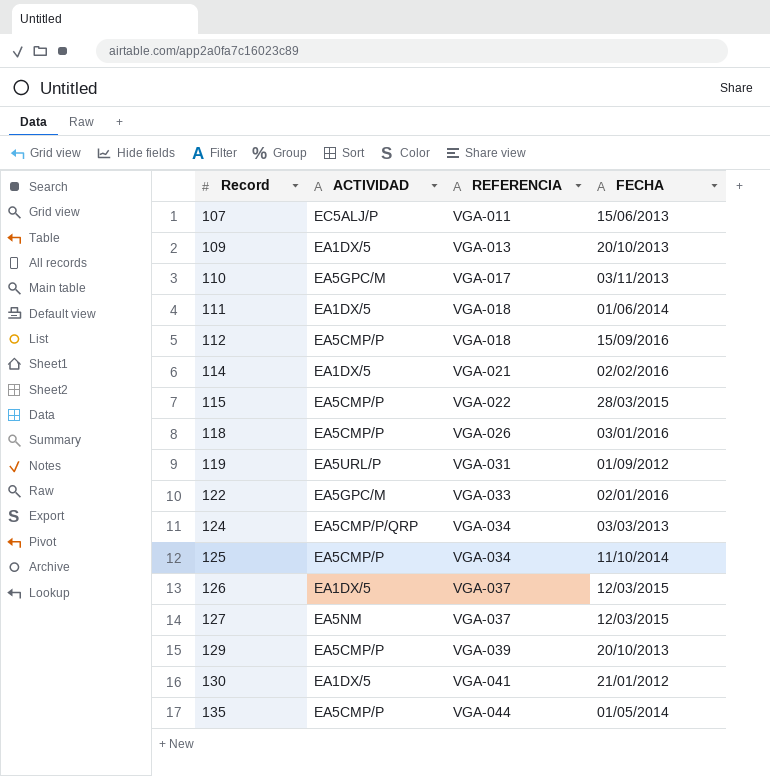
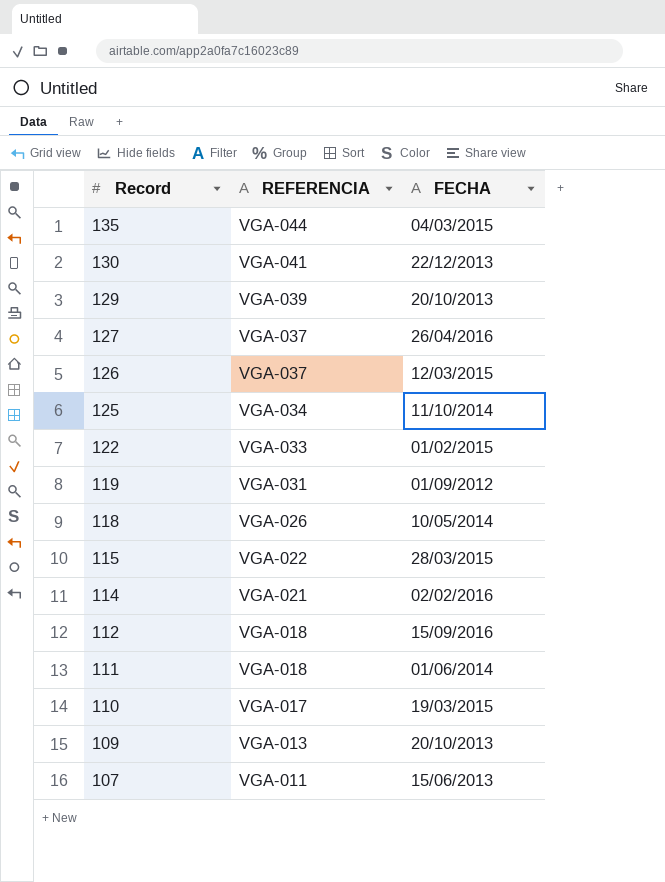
row order: Record ascending -> Record descending
column ACTIVIDAD | position: 2 -> none
row 124: EA5CMP/P/QRP | VGA-034 | 03/03/2013 -> none
135 | FECHA: 01/05/2014 -> 04/03/2015
130 | FECHA: 21/01/2012 -> 22/12/2013
127 | FECHA: 12/03/2015 -> 26/04/2016
122 | FECHA: 02/01/2016 -> 01/02/2015
118 | FECHA: 03/01/2016 -> 10/05/2014
110 | FECHA: 03/11/2013 -> 19/03/2015

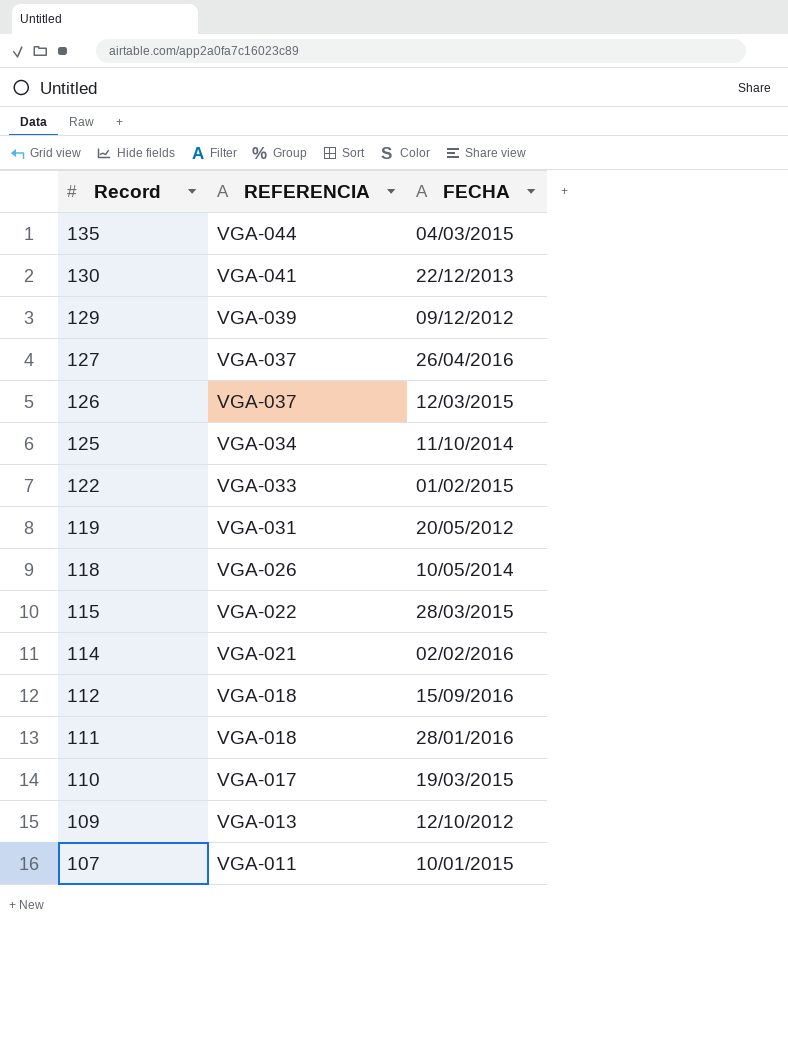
129 | FECHA: 20/10/2013 -> 09/12/2012
119 | FECHA: 01/09/2012 -> 20/05/2012
111 | FECHA: 01/06/2014 -> 28/01/2016
109 | FECHA: 20/10/2013 -> 12/10/2012
107 | FECHA: 15/06/2013 -> 10/01/2015

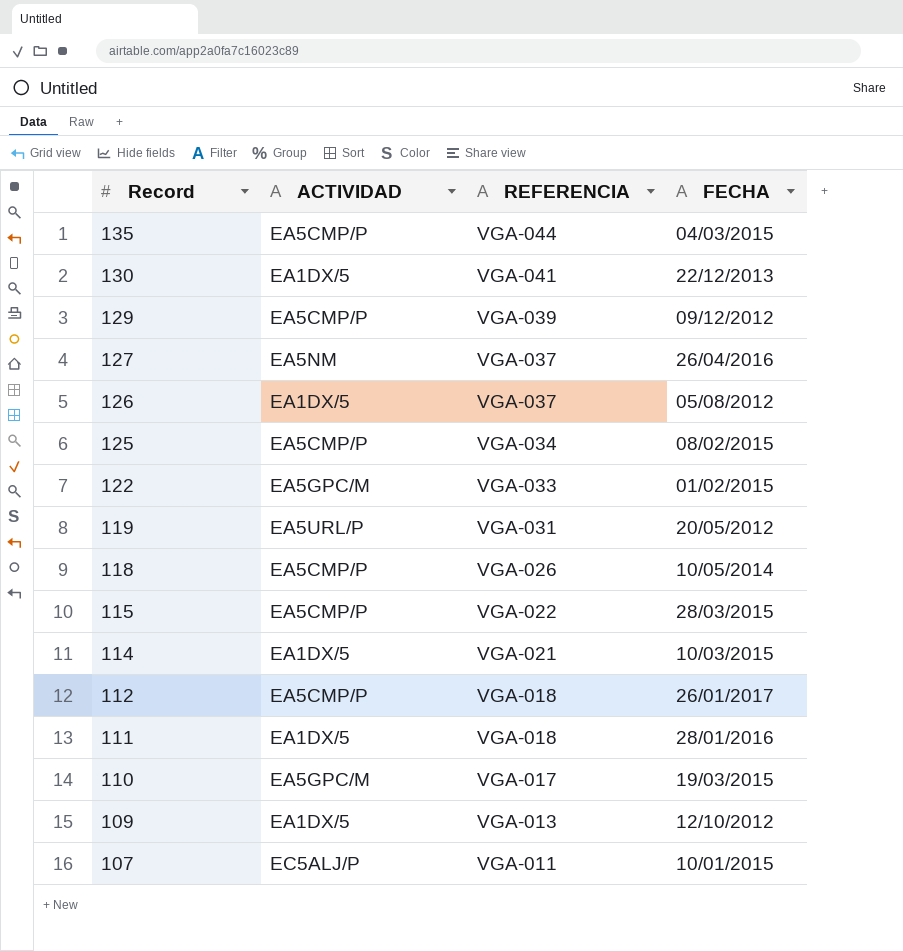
column ACTIVIDAD | position: none -> 2
126 | FECHA: 12/03/2015 -> 05/08/2012
125 | FECHA: 11/10/2014 -> 08/02/2015
114 | FECHA: 02/02/2016 -> 10/03/2015
112 | FECHA: 15/09/2016 -> 26/01/2017

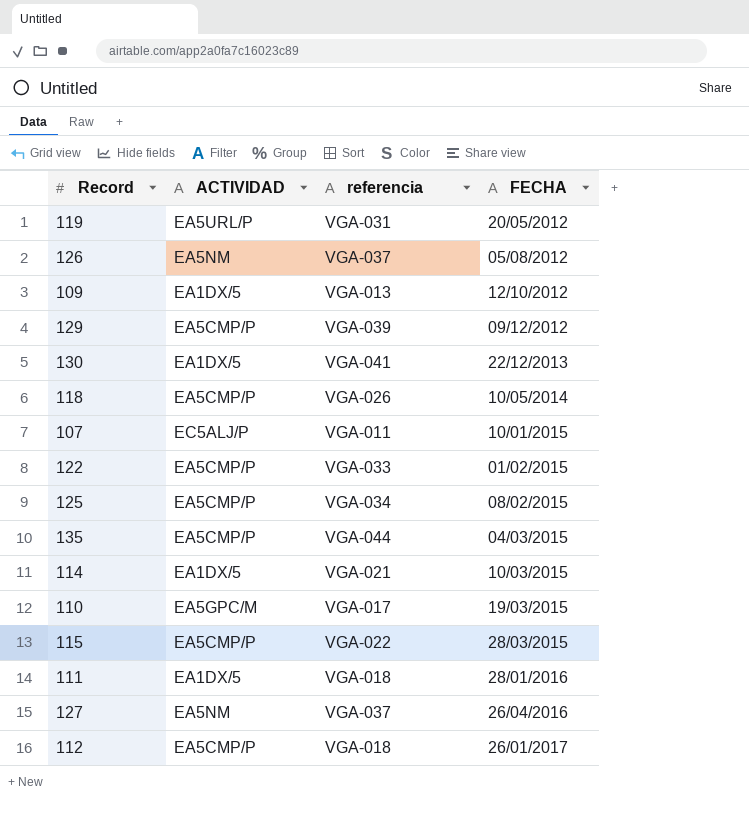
row order: Record descending -> FECHA ascending
column name: REFERENCIA -> referencia
126 | ACTIVIDAD: EA1DX/5 -> EA5NM
122 | ACTIVIDAD: EA5GPC/M -> EA5CMP/P

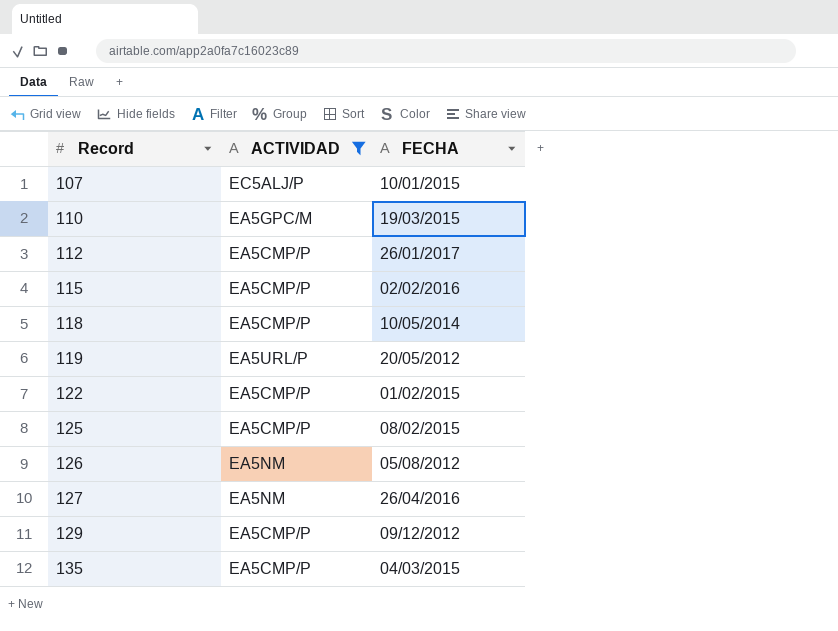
filter: none -> ACTIVIDAD != EA1DX/5
row order: FECHA ascending -> Record ascending
column referencia | position: 3 -> none
115 | FECHA: 28/03/2015 -> 02/02/2016

